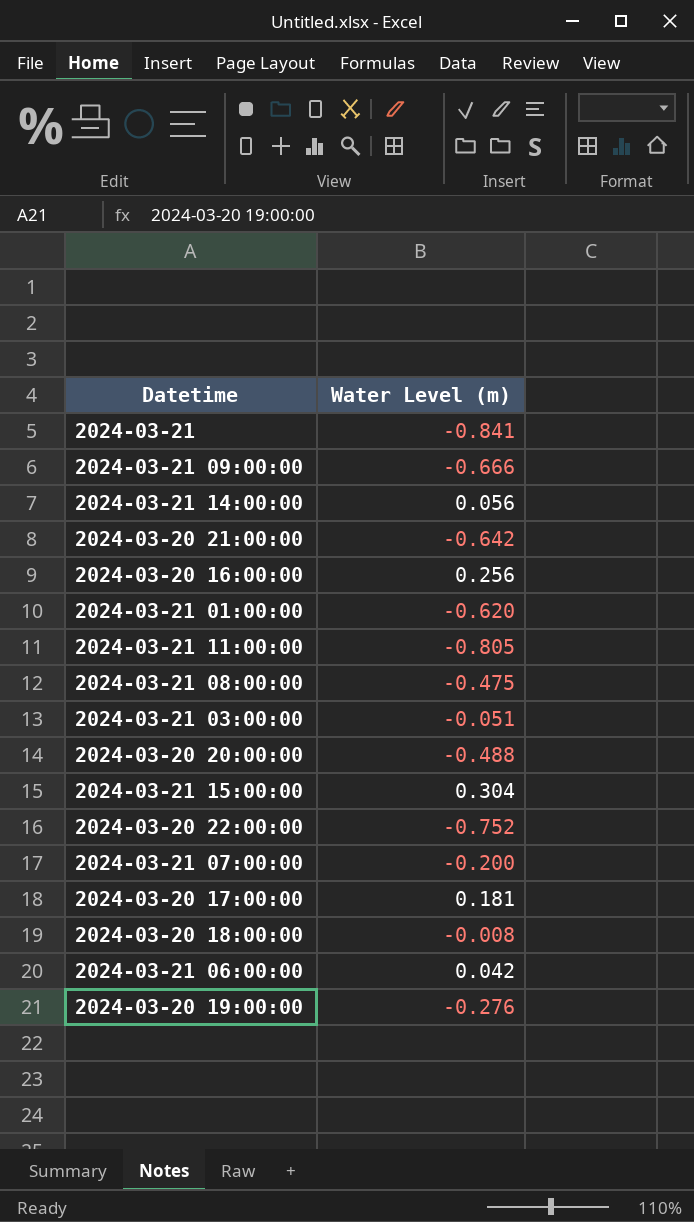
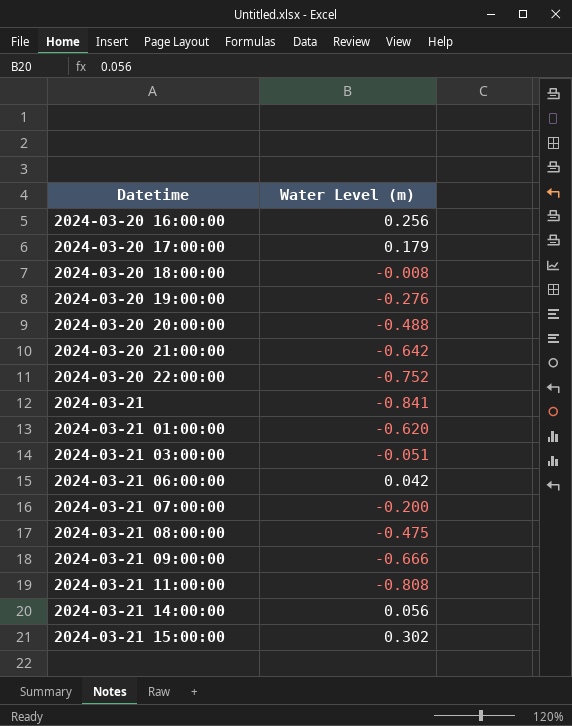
row order: none -> Datetime ascending
2024-03-20 17:00:00 | Water Level (m): 0.181 -> 0.179
2024-03-21 11:00:00 | Water Level (m): -0.805 -> -0.808
2024-03-21 15:00:00 | Water Level (m): 0.304 -> 0.302

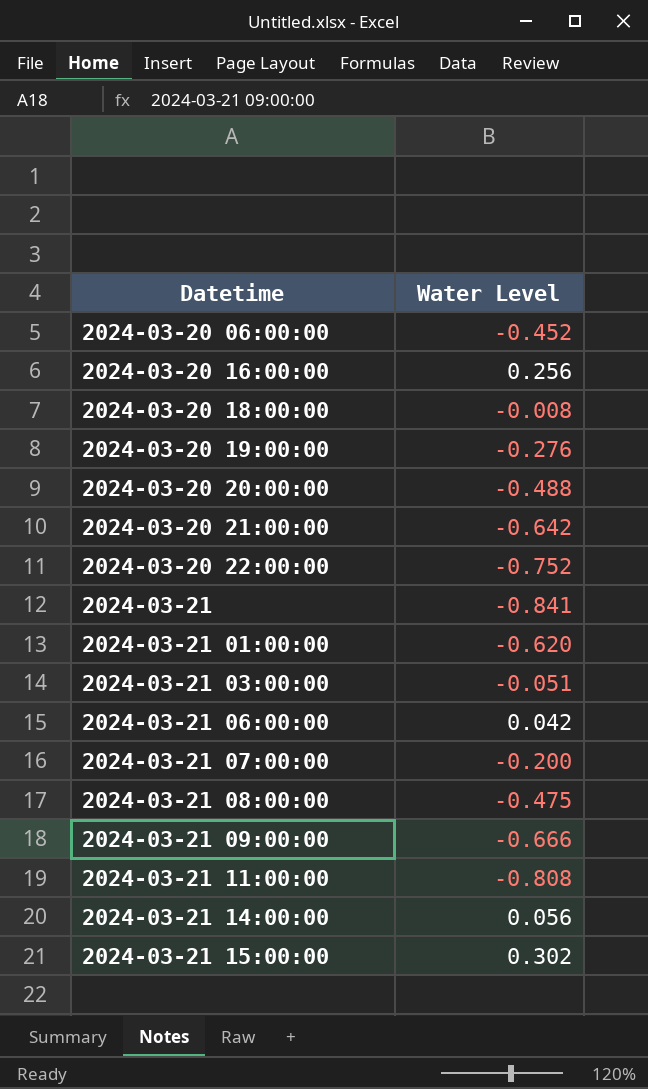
column name: Water Level (m) -> Water Level
row 2024-03-20 17:00:00: 0.179 -> none
row 2024-03-20 06:00:00: none -> -0.452

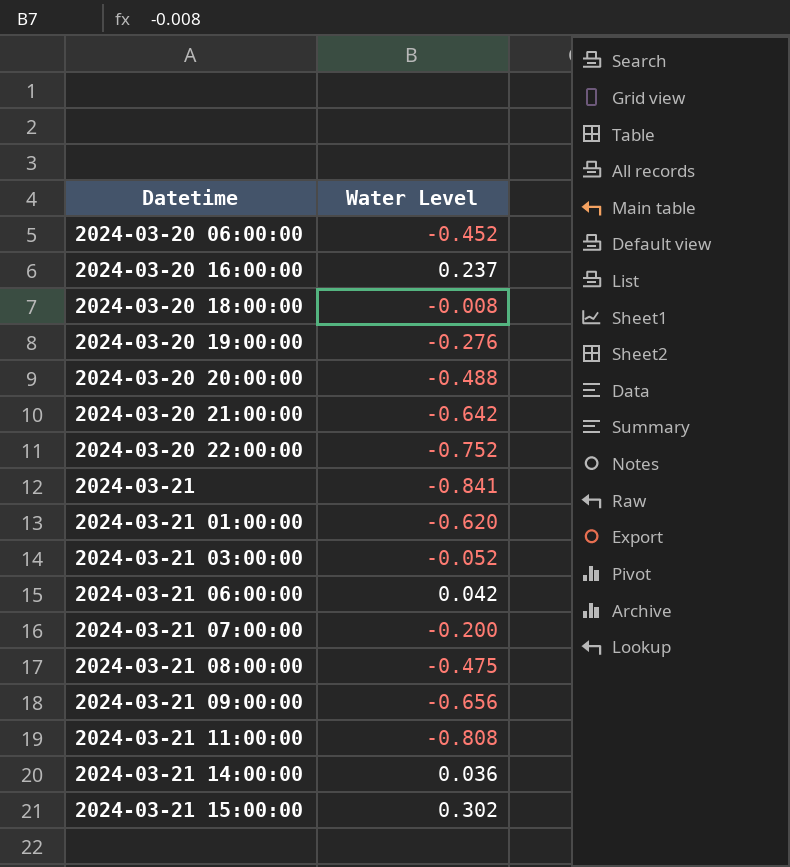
2024-03-20 16:00:00 | Water Level: 0.256 -> 0.237
2024-03-21 03:00:00 | Water Level: -0.051 -> -0.052
2024-03-21 09:00:00 | Water Level: -0.666 -> -0.656
2024-03-21 14:00:00 | Water Level: 0.056 -> 0.036

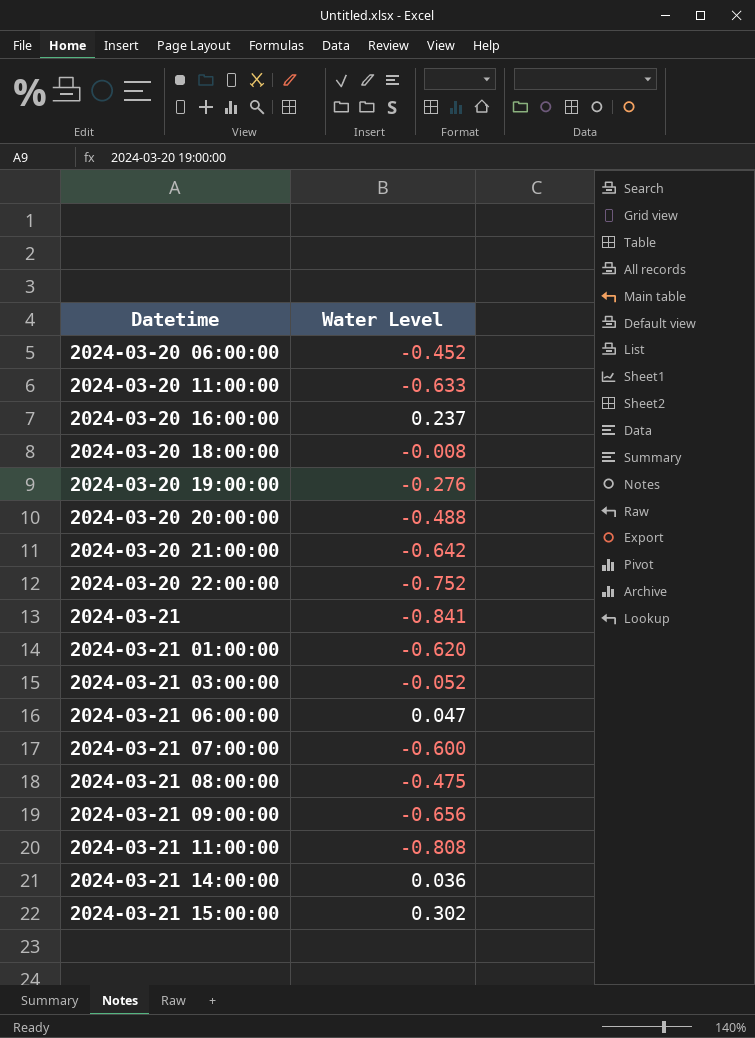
row 2024-03-20 11:00:00: none -> -0.633
2024-03-21 06:00:00 | Water Level: 0.042 -> 0.047
2024-03-21 07:00:00 | Water Level: -0.200 -> -0.600

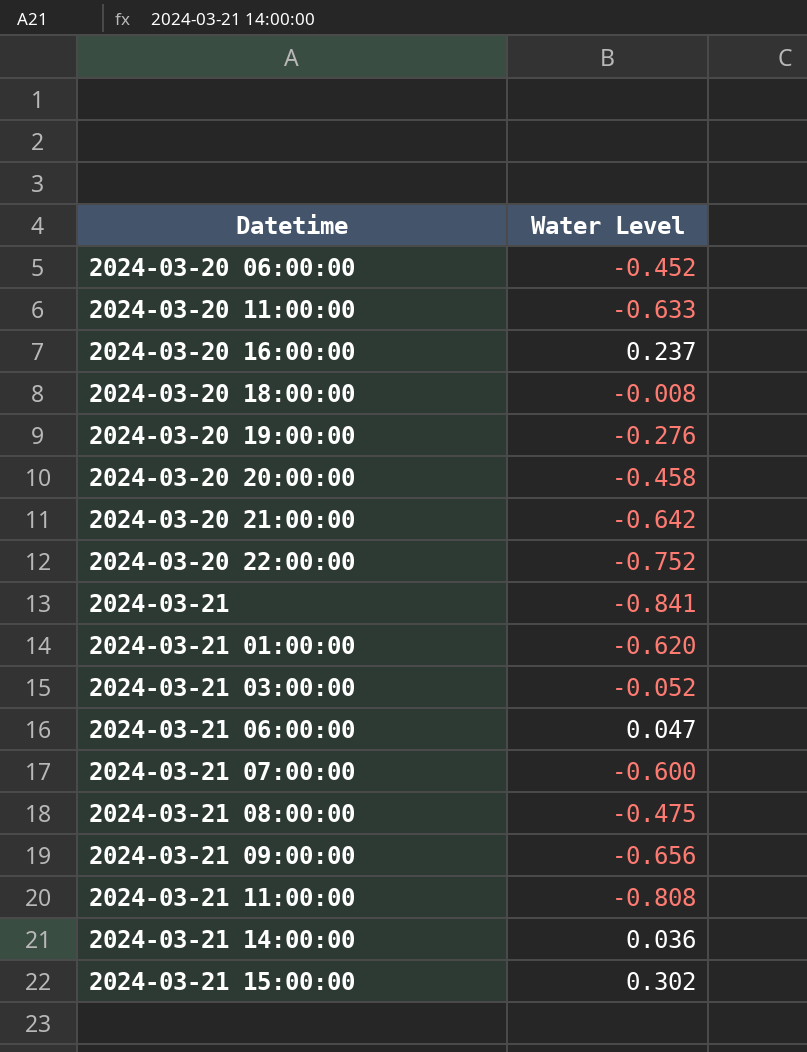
2024-03-20 20:00:00 | Water Level: -0.488 -> -0.458

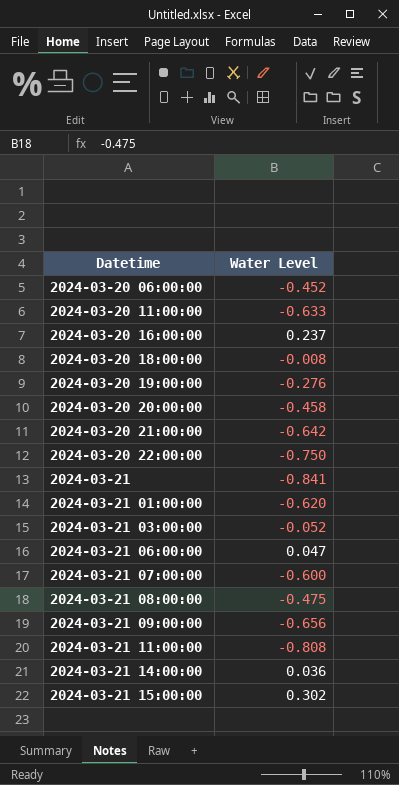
2024-03-20 22:00:00 | Water Level: -0.752 -> -0.750

